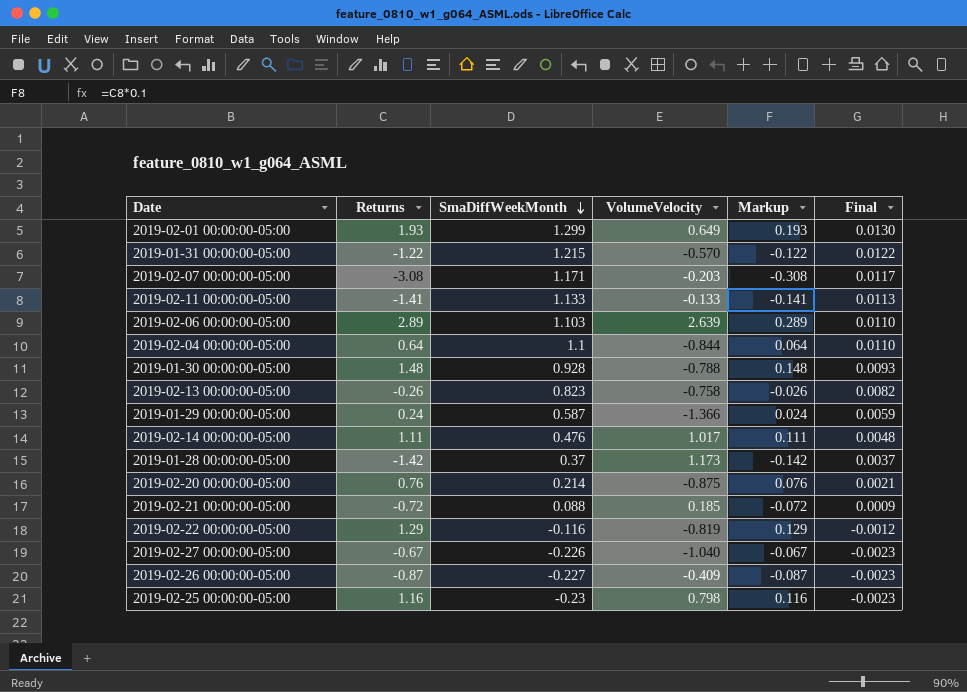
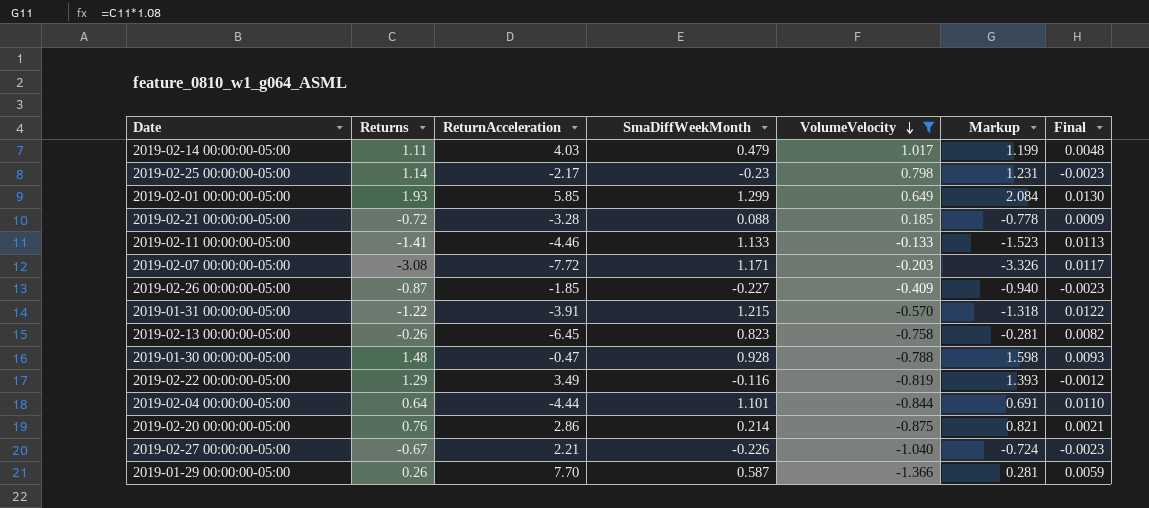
filter: none -> VolumeVelocity <= 1.017
row order: SmaDiffWeekMonth descending -> VolumeVelocity descending
column ReturnAcceleration | position: none -> 3
column Markup | formula: [Returns] * 0.1 -> [Returns] * 1.08
2019-02-14 00:00:00-05:00 | SmaDiffWeekMonth: 0.476 -> 0.479
2019-02-25 00:00:00-05:00 | Returns: 1.16 -> 1.14
2019-02-04 00:00:00-05:00 | SmaDiffWeekMonth: 1.1 -> 1.101
2019-01-29 00:00:00-05:00 | Returns: 0.24 -> 0.26

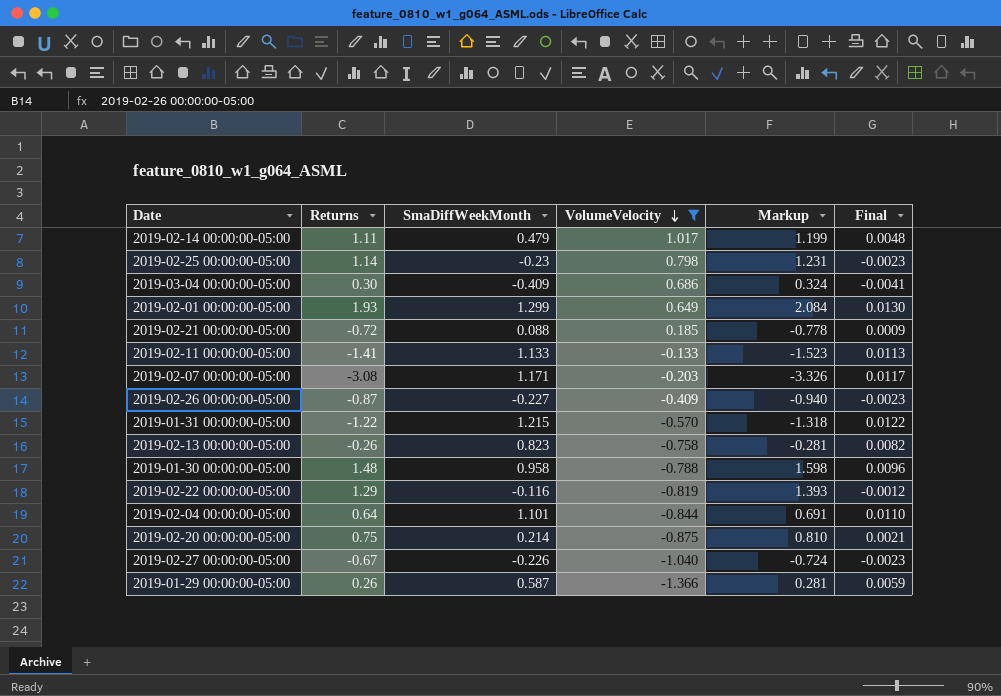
column ReturnAcceleration | position: 3 -> none
row 2019-03-04 00:00:00-05:00: none -> 0.30 | -0.409 | 0.686 | 0.324 | -0.0041
2019-01-30 00:00:00-05:00 | SmaDiffWeekMonth: 0.928 -> 0.958
2019-01-30 00:00:00-05:00 | Final: 0.0093 -> 0.0096
2019-02-20 00:00:00-05:00 | Returns: 0.76 -> 0.75
2019-02-20 00:00:00-05:00 | Markup: 0.821 -> 0.810

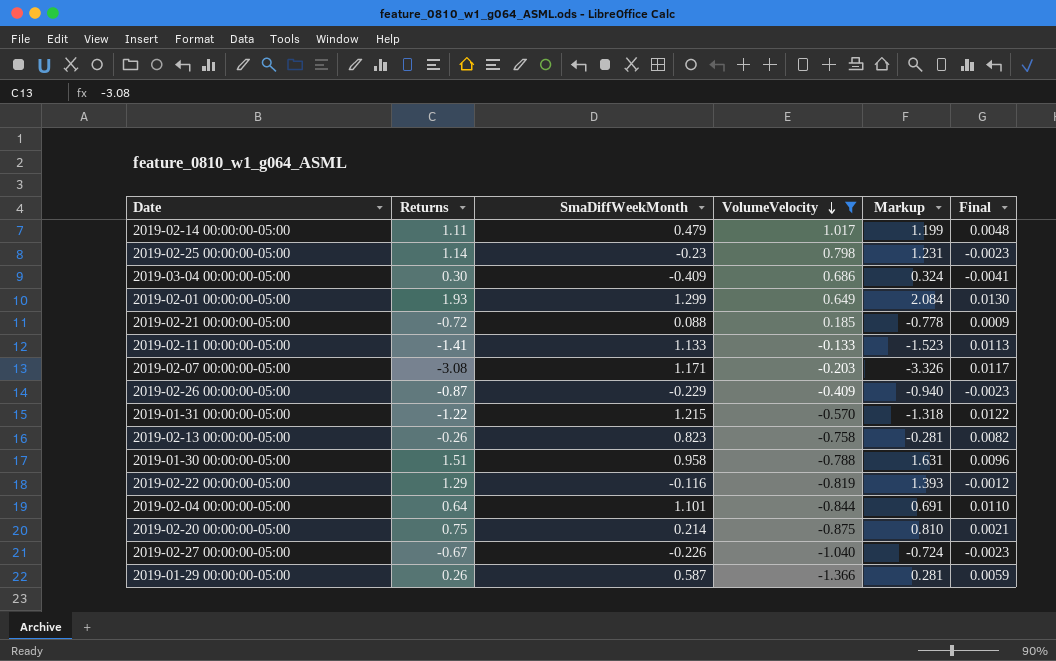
2019-02-26 00:00:00-05:00 | SmaDiffWeekMonth: -0.227 -> -0.229
2019-01-30 00:00:00-05:00 | Returns: 1.48 -> 1.51
2019-01-30 00:00:00-05:00 | Markup: 1.598 -> 1.631

